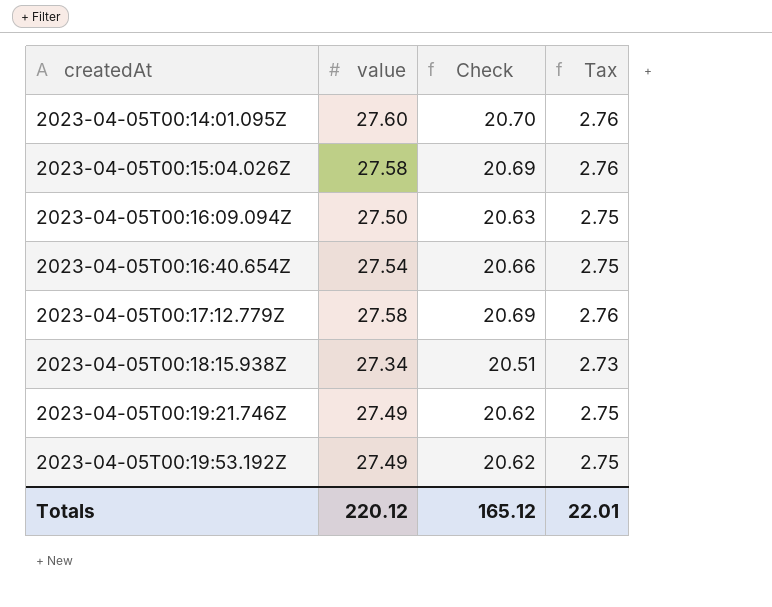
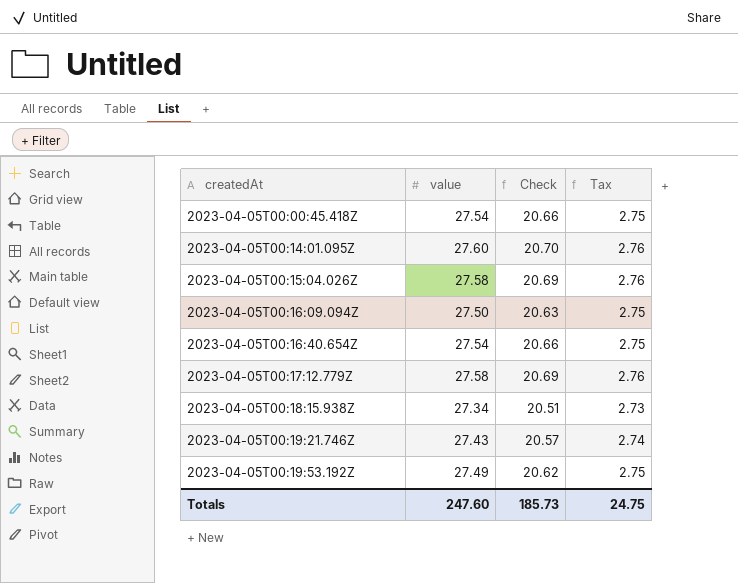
row 2023-04-05T00:00:45.418Z: none -> 27.54 | 20.66 | 2.75
2023-04-05T00:19:21.746Z | value: 27.49 -> 27.43
2023-04-05T00:19:21.746Z | Check: 20.62 -> 20.57
2023-04-05T00:19:21.746Z | Tax: 2.75 -> 2.74
Totals | value: 220.12 -> 247.60
Totals | Check: 165.12 -> 185.73
Totals | Tax: 22.01 -> 24.75

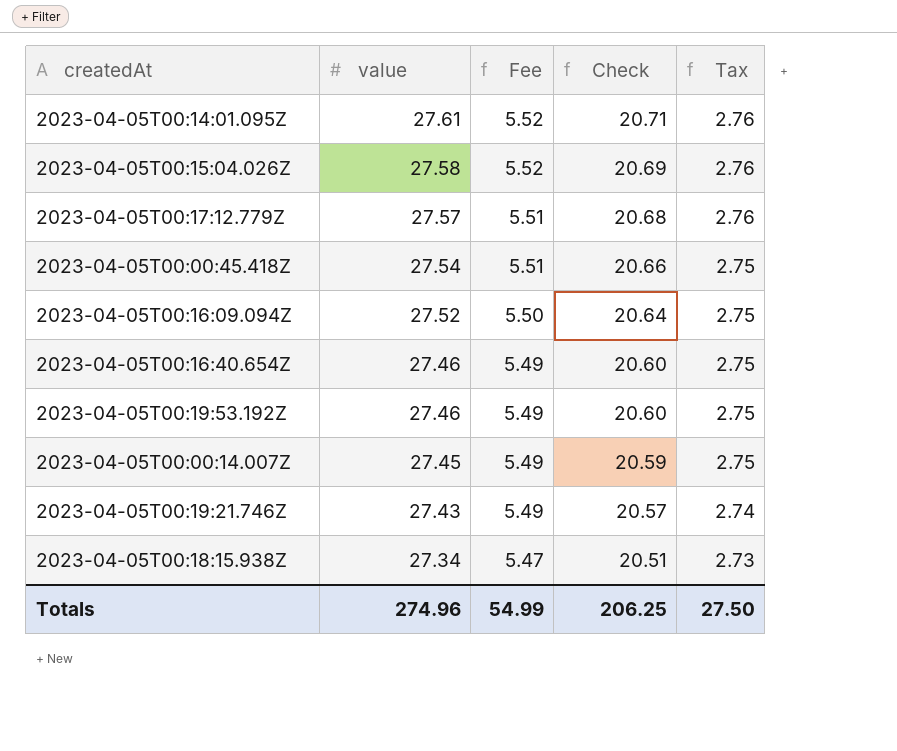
row order: createdAt ascending -> value descending
column Fee | formula: none -> [value] * 0.2
2023-04-05T00:14:01.095Z | value: 27.60 -> 27.61
2023-04-05T00:14:01.095Z | Check: 20.70 -> 20.71
2023-04-05T00:17:12.779Z | value: 27.58 -> 27.57
2023-04-05T00:17:12.779Z | Check: 20.69 -> 20.68
2023-04-05T00:16:09.094Z | value: 27.50 -> 27.52
2023-04-05T00:16:09.094Z | Check: 20.63 -> 20.64
2023-04-05T00:16:40.654Z | value: 27.54 -> 27.46
2023-04-05T00:16:40.654Z | Check: 20.66 -> 20.60
2023-04-05T00:19:53.192Z | value: 27.49 -> 27.46
2023-04-05T00:19:53.192Z | Check: 20.62 -> 20.60
row 2023-04-05T00:00:14.007Z: none -> 27.45 | 5.49 | 20.59 | 2.75
Totals | value: 247.60 -> 274.96
Totals | Check: 185.73 -> 206.25
Totals | Tax: 24.75 -> 27.50

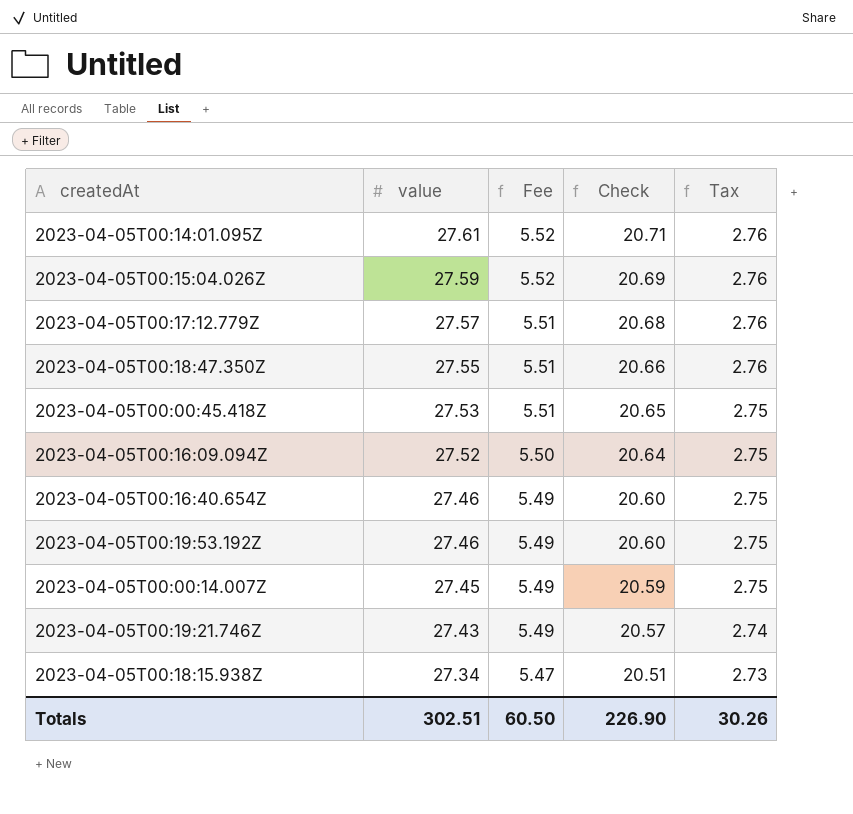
2023-04-05T00:15:04.026Z | value: 27.58 -> 27.59
row 2023-04-05T00:18:47.350Z: none -> 27.55 | 5.51 | 20.66 | 2.76
2023-04-05T00:00:45.418Z | value: 27.54 -> 27.53
2023-04-05T00:00:45.418Z | Check: 20.66 -> 20.65
Totals | value: 274.96 -> 302.51
Totals | Fee: 54.99 -> 60.50
Totals | Check: 206.25 -> 226.90
Totals | Tax: 27.50 -> 30.26

